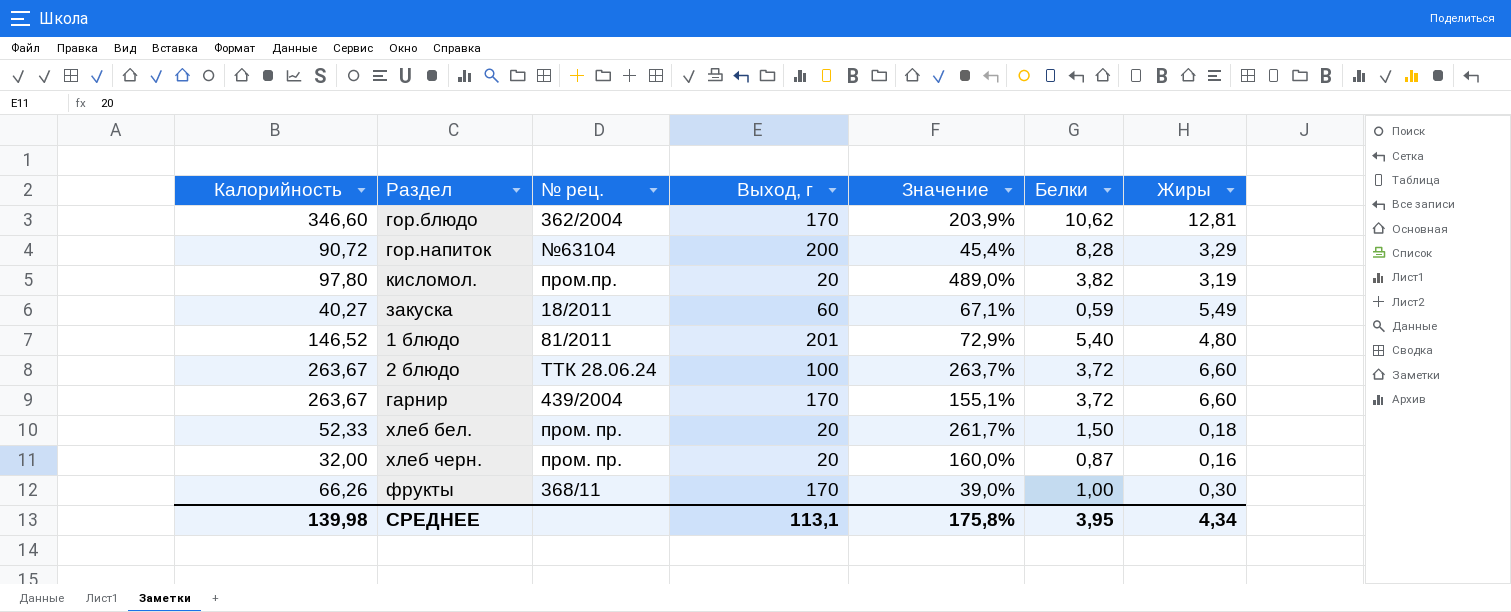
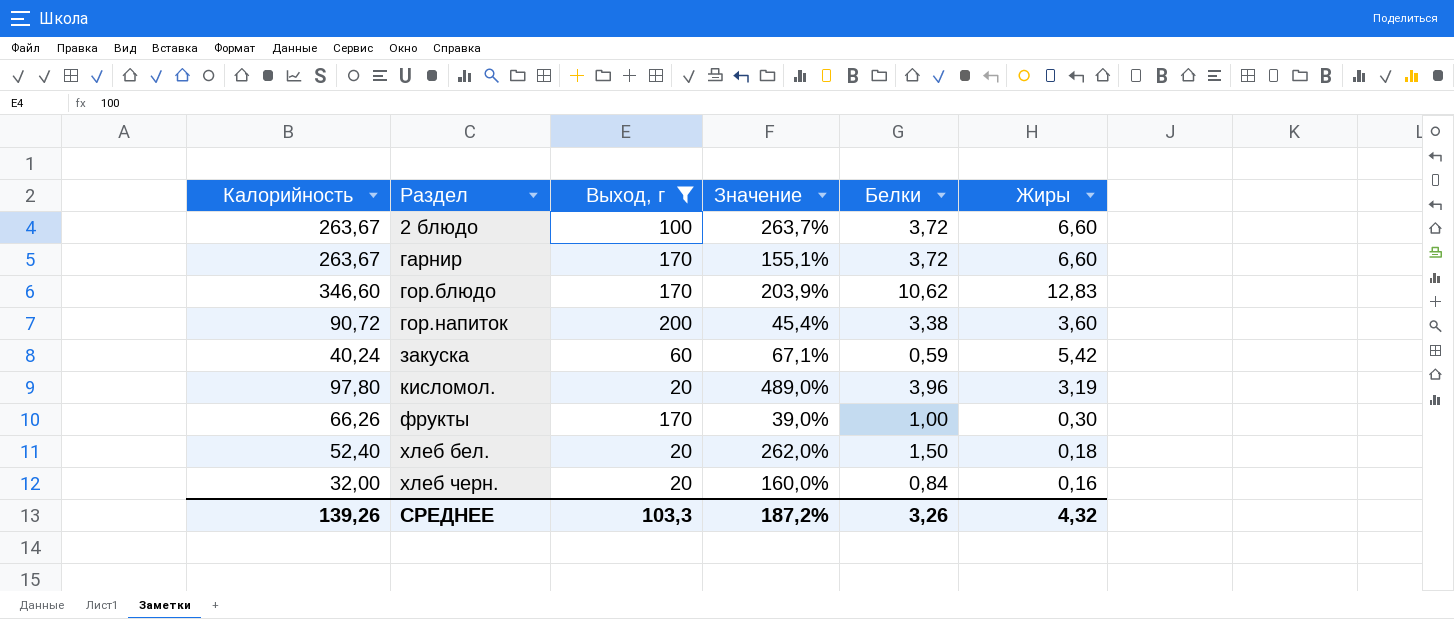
filter: none -> Выход, г != 201
row order: none -> Раздел ascending
column № рец. | position: 3 -> none
гор.блюдо | Жиры: 12,81 -> 12,83
гор.напиток | Белки: 8,28 -> 3,38
гор.напиток | Жиры: 3,29 -> 3,60
закуска | Калорийность: 40,27 -> 40,24
закуска | Жиры: 5,49 -> 5,42
кисломол. | Белки: 3,82 -> 3,96
хлеб бел. | Калорийность: 52,33 -> 52,40
хлеб бел. | Значение: 261,7% -> 262,0%
хлеб черн. | Белки: 0,87 -> 0,84
СРЕДНЕЕ | Калорийность: 139,98 -> 139,26
СРЕДНЕЕ | Выход, г: 113,1 -> 103,3
СРЕДНЕЕ | Значение: 175,8% -> 187,2%
СРЕДНЕЕ | Белки: 3,95 -> 3,26
СРЕДНЕЕ | Жиры: 4,34 -> 4,32

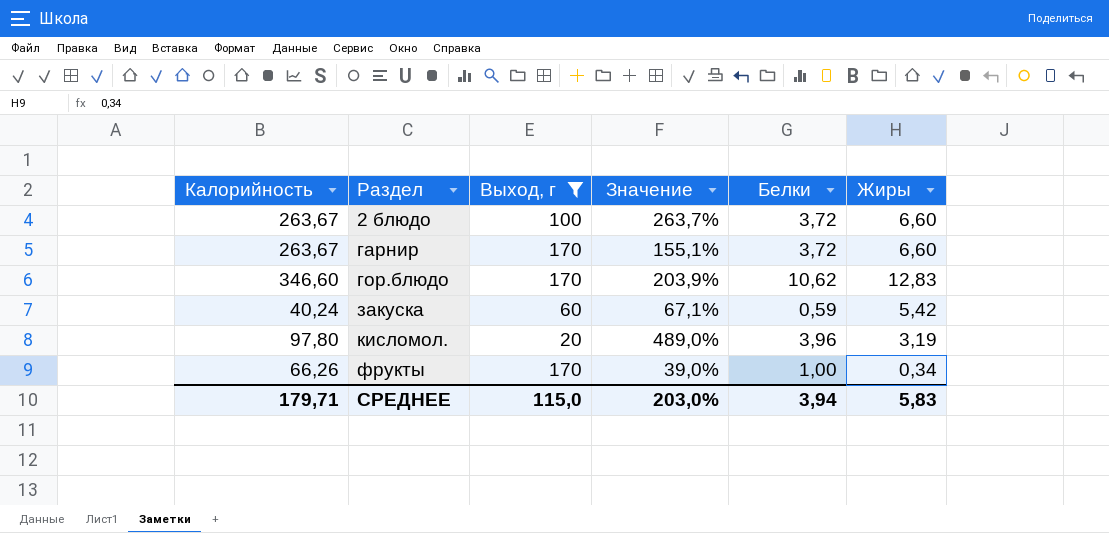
row гор.напиток: 90,72 | 200 | 45,4% | 3,38 | 3,60 -> none
row хлеб бел.: 52,40 | 20 | 262,0% | 1,50 | 0,18 -> none
row хлеб черн.: 32,00 | 20 | 160,0% | 0,84 | 0,16 -> none
фрукты | Жиры: 0,30 -> 0,34
СРЕДНЕЕ | Калорийность: 139,26 -> 179,71
СРЕДНЕЕ | Выход, г: 103,3 -> 115,0
СРЕДНЕЕ | Значение: 187,2% -> 203,0%
СРЕДНЕЕ | Белки: 3,26 -> 3,94
СРЕДНЕЕ | Жиры: 4,32 -> 5,83

